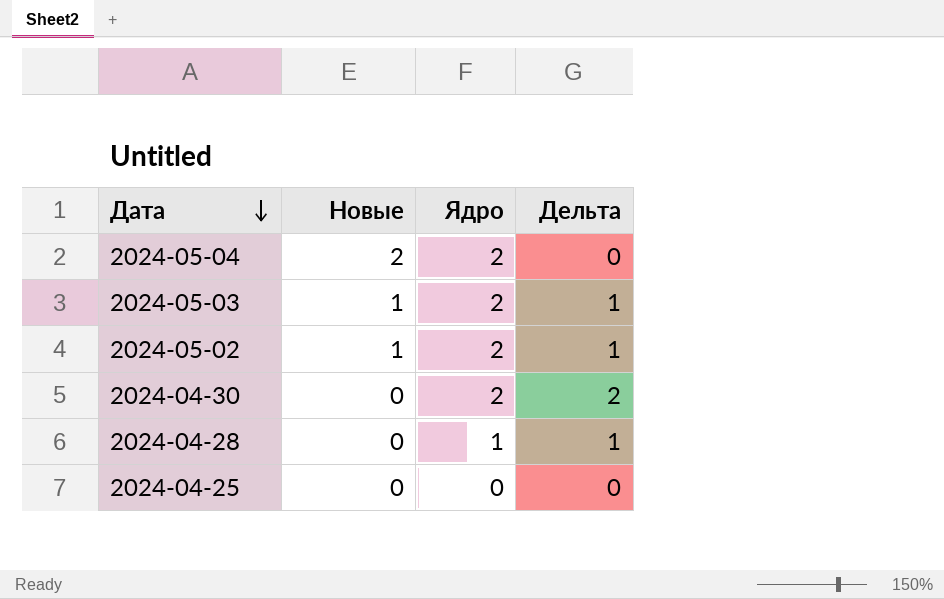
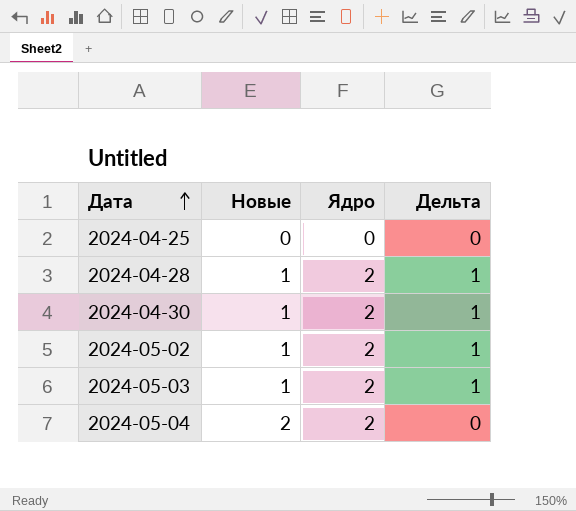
row order: Дата descending -> Дата ascending
2024-04-28 | Новые: 0 -> 1
2024-04-28 | Ядро: 1 -> 2
2024-04-30 | Новые: 0 -> 1
2024-04-30 | Дельта: 2 -> 1

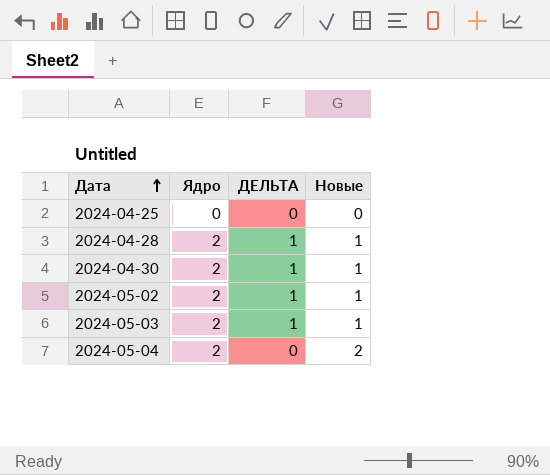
column name: Дельта -> ДЕЛЬТА
column Новые | position: 2 -> 4

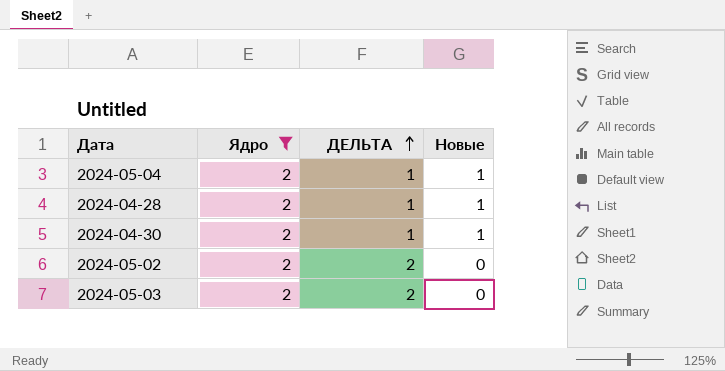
filter: none -> Ядро = 2
row order: Дата ascending -> ДЕЛЬТА ascending
2024-05-04 | ДЕЛЬТА: 0 -> 1
2024-05-04 | Новые: 2 -> 1
2024-05-02 | ДЕЛЬТА: 1 -> 2
2024-05-02 | Новые: 1 -> 0
2024-05-03 | ДЕЛЬТА: 1 -> 2
2024-05-03 | Новые: 1 -> 0

